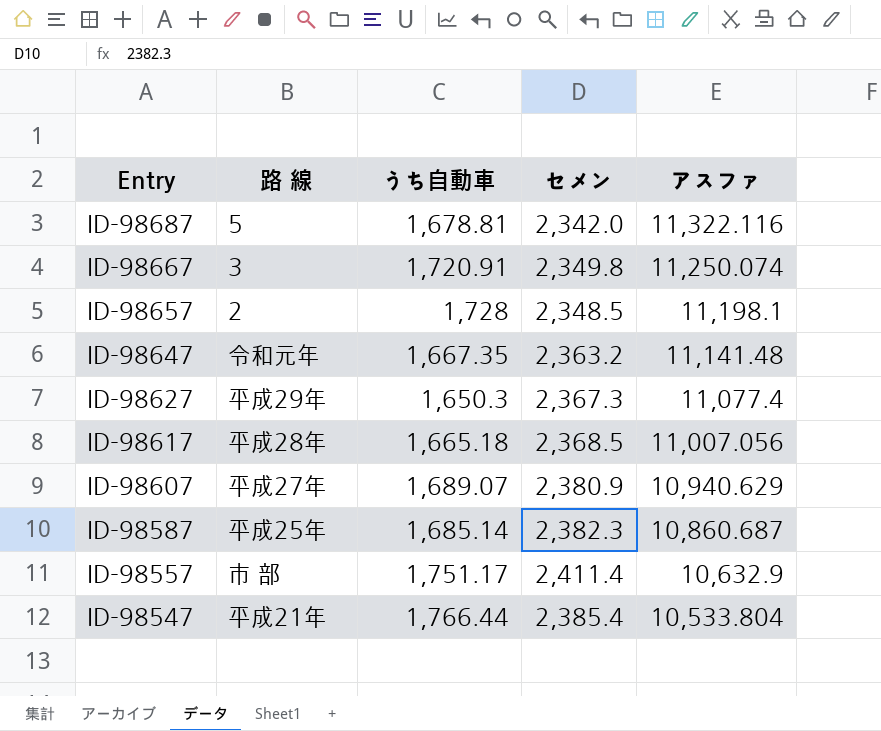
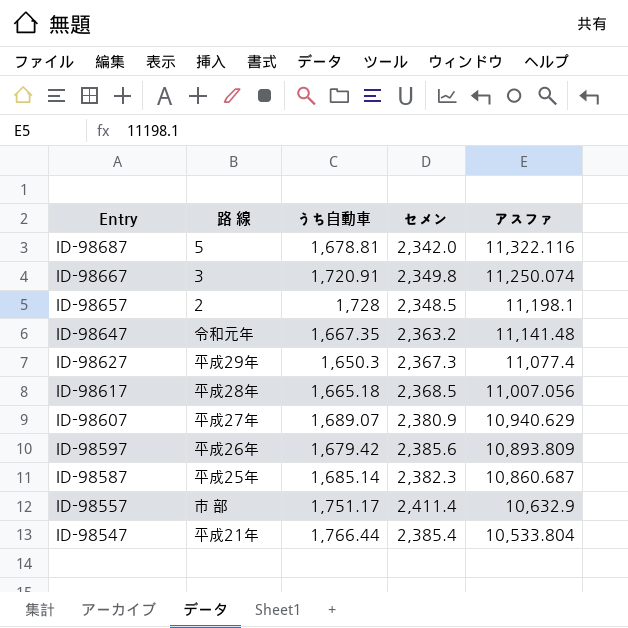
row ID-98597: none -> 平成26年 | 1,679.42 | 2,385.6 | 10,893.809

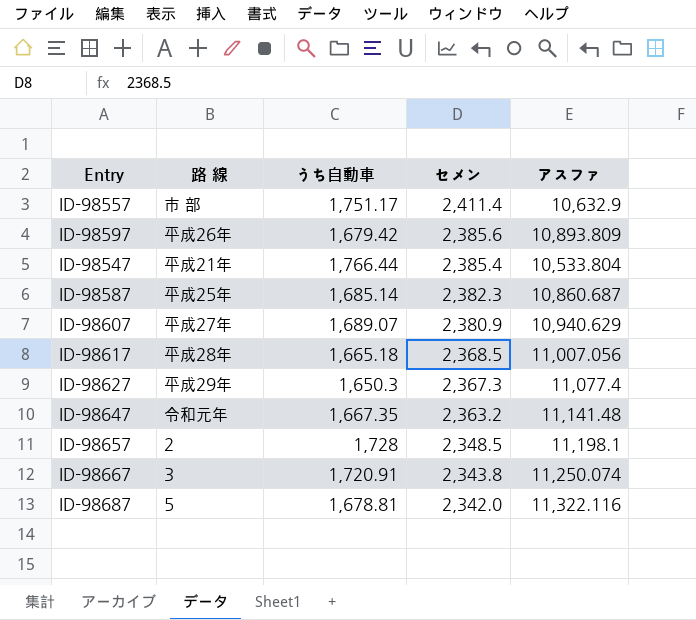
row order: Entry descending -> セメン descending
ID-98667 | セメン: 2,349.8 -> 2,343.8

